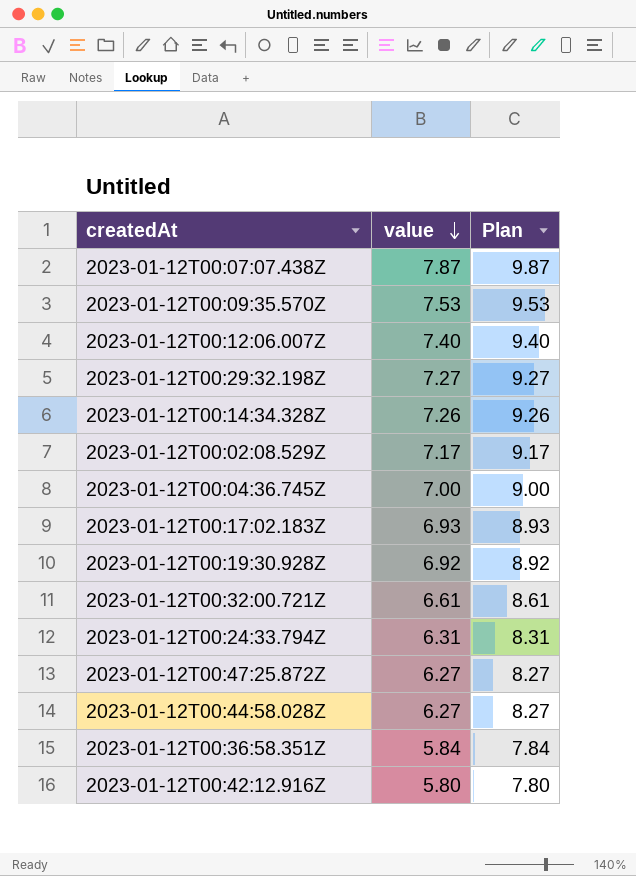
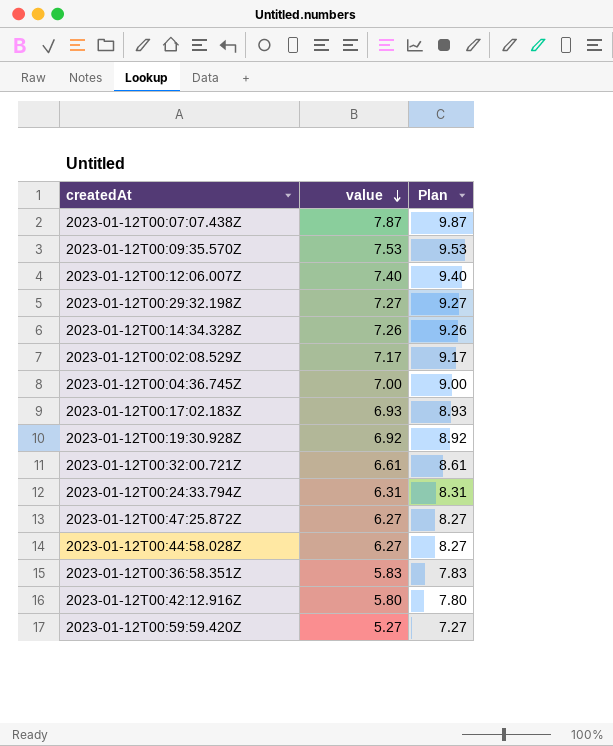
2023-01-12T00:36:58.351Z | value: 5.84 -> 5.83
2023-01-12T00:36:58.351Z | Plan: 7.84 -> 7.83
row 2023-01-12T00:59:59.420Z: none -> 5.27 | 7.27

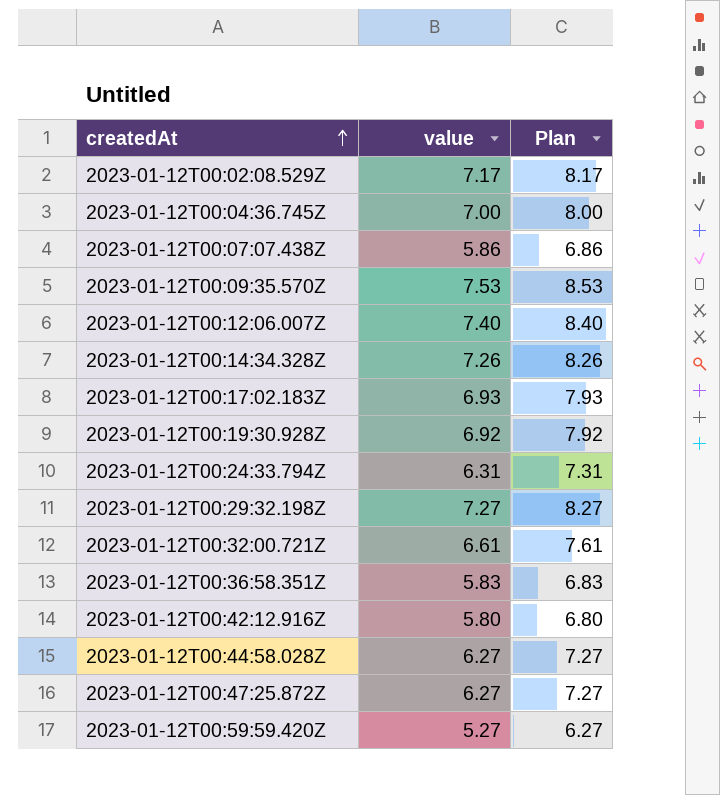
row order: value descending -> createdAt ascending
column Plan | formula: [value] + 2 -> [value] + 1
2023-01-12T00:07:07.438Z | value: 7.87 -> 5.86

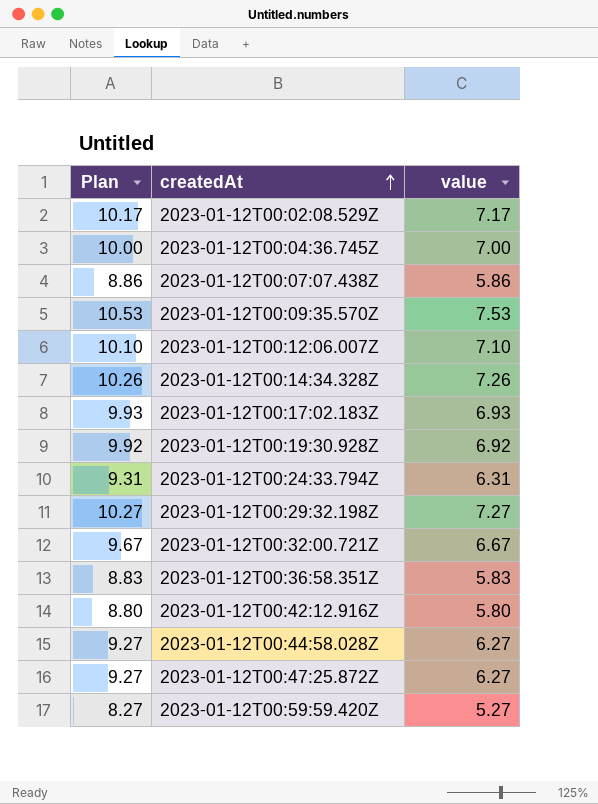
column Plan | formula: [value] + 1 -> [value] + 3
column Plan | position: 3 -> 1
2023-01-12T00:12:06.007Z | value: 7.40 -> 7.10
2023-01-12T00:32:00.721Z | value: 6.61 -> 6.67

